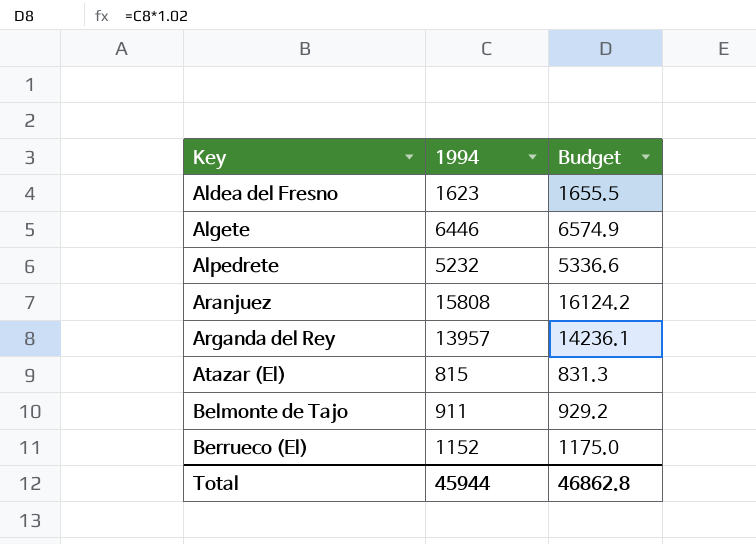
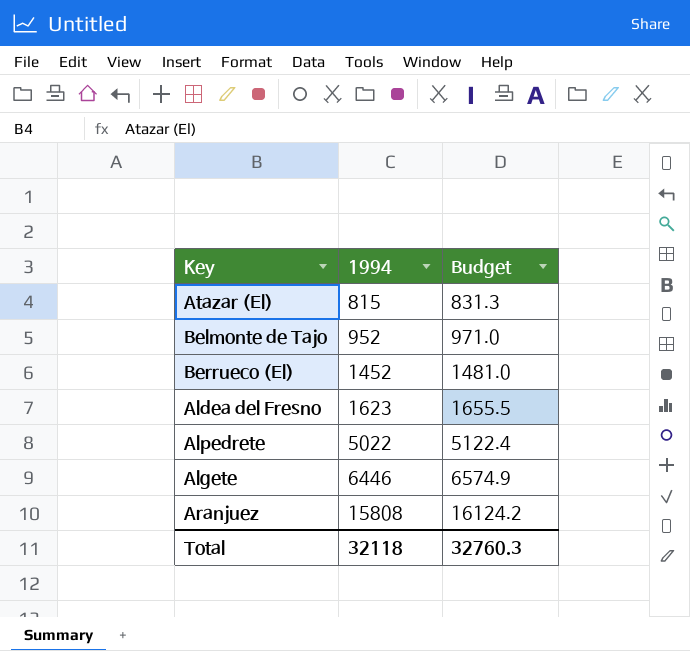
row order: Key ascending -> 1994 ascending
row Arganda del Rey: 13957 | 14236.1 -> none
Belmonte de Tajo | 1994: 911 -> 952
Belmonte de Tajo | Budget: 929.2 -> 971.0
Berrueco (El) | 1994: 1152 -> 1452
Berrueco (El) | Budget: 1175.0 -> 1481.0
Alpedrete | 1994: 5232 -> 5022
Alpedrete | Budget: 5336.6 -> 5122.4
Total | 1994: 45944 -> 32118
Total | Budget: 46862.8 -> 32760.3

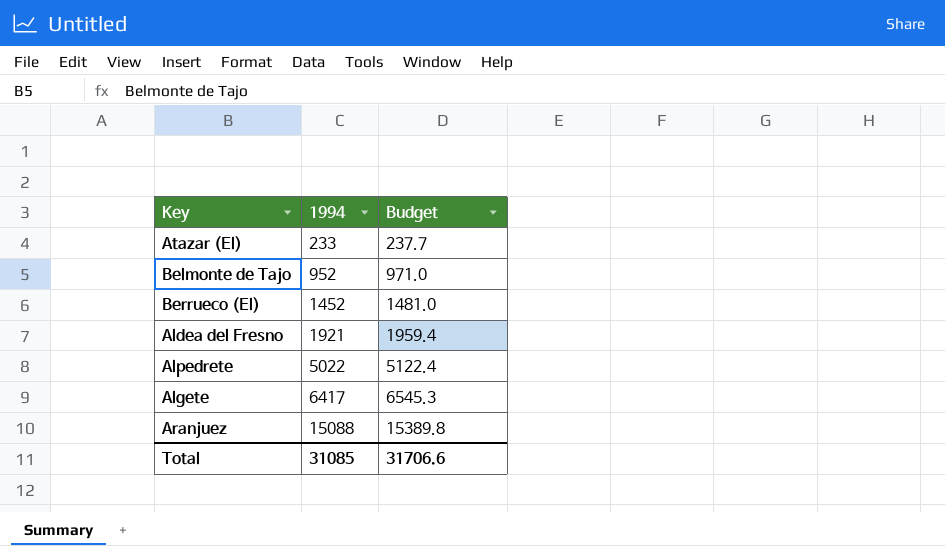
Atazar (El) | 1994: 815 -> 233
Atazar (El) | Budget: 831.3 -> 237.7
Aldea del Fresno | 1994: 1623 -> 1921
Aldea del Fresno | Budget: 1655.5 -> 1959.4
Algete | 1994: 6446 -> 6417
Algete | Budget: 6574.9 -> 6545.3
Aranjuez | 1994: 15808 -> 15088
Aranjuez | Budget: 16124.2 -> 15389.8
Total | 1994: 32118 -> 31085
Total | Budget: 32760.3 -> 31706.6

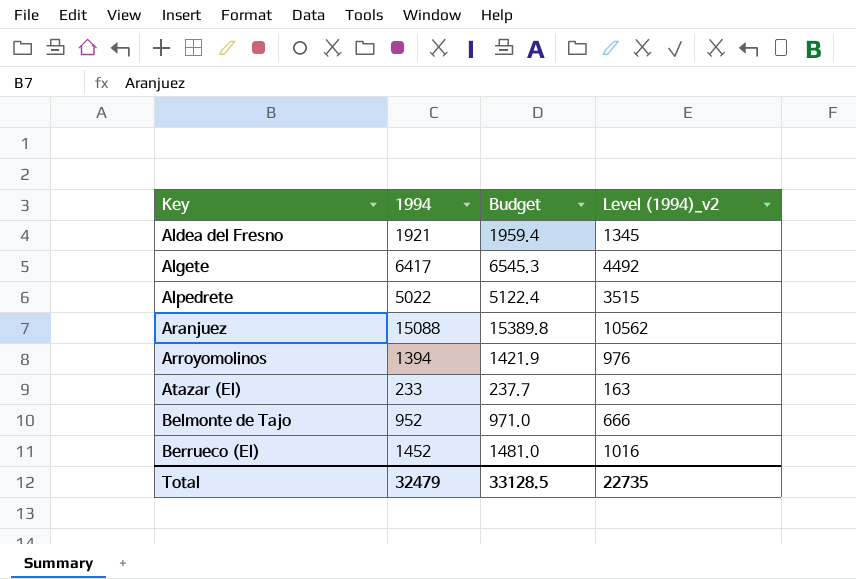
row order: 1994 ascending -> Key ascending
column Level (1994)_v2 | formula: none -> [1994] * 0.7
row Arroyomolinos: none -> 1394 | 1421.9 | 976
Total | 1994: 31085 -> 32479
Total | Budget: 31706.6 -> 33128.5

